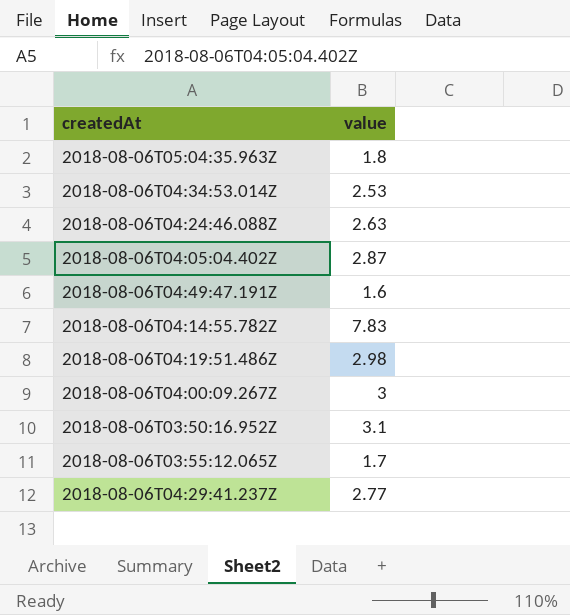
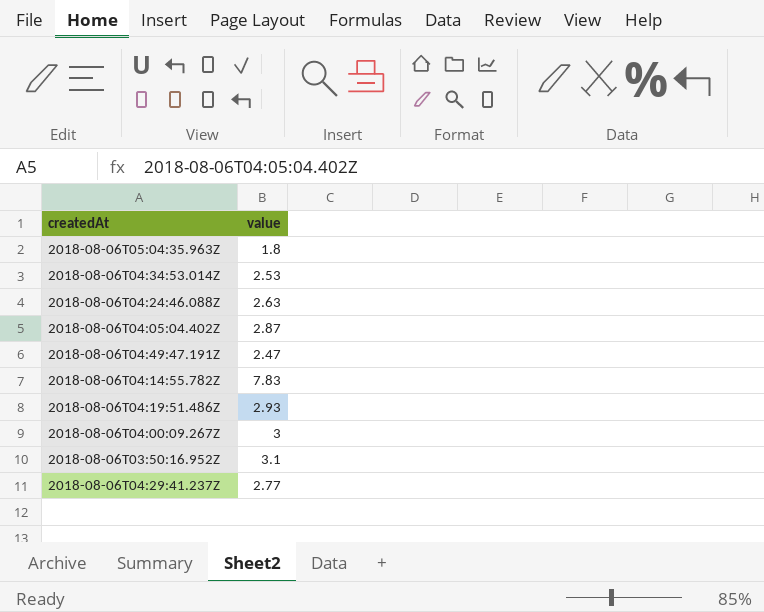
row 2018-08-06T03:55:12.065Z: 1.7 -> none
2018-08-06T04:49:47.191Z | value: 1.6 -> 2.47
2018-08-06T04:19:51.486Z | value: 2.98 -> 2.93

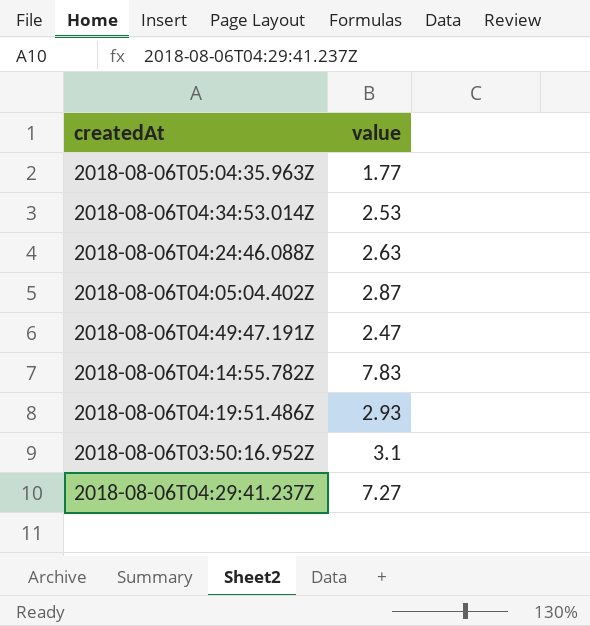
row 2018-08-06T04:00:09.267Z: 3 -> none
2018-08-06T05:04:35.963Z | value: 1.8 -> 1.77
2018-08-06T04:29:41.237Z | value: 2.77 -> 7.27

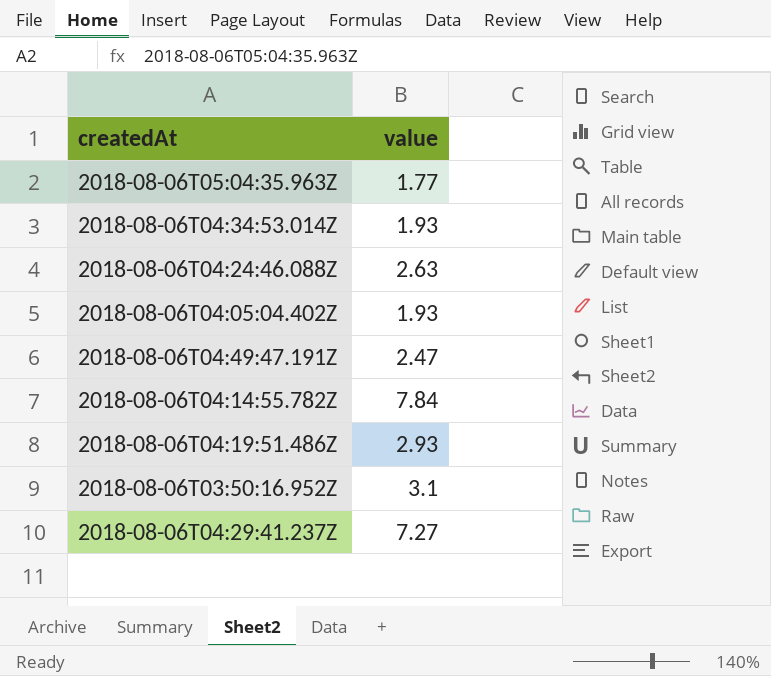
2018-08-06T04:34:53.014Z | value: 2.53 -> 1.93
2018-08-06T04:05:04.402Z | value: 2.87 -> 1.93
2018-08-06T04:14:55.782Z | value: 7.83 -> 7.84

